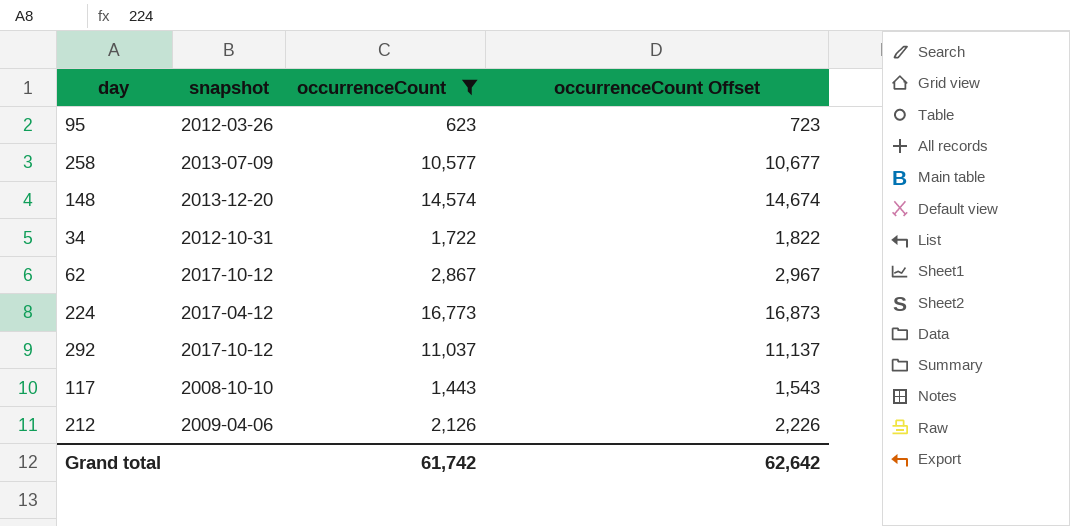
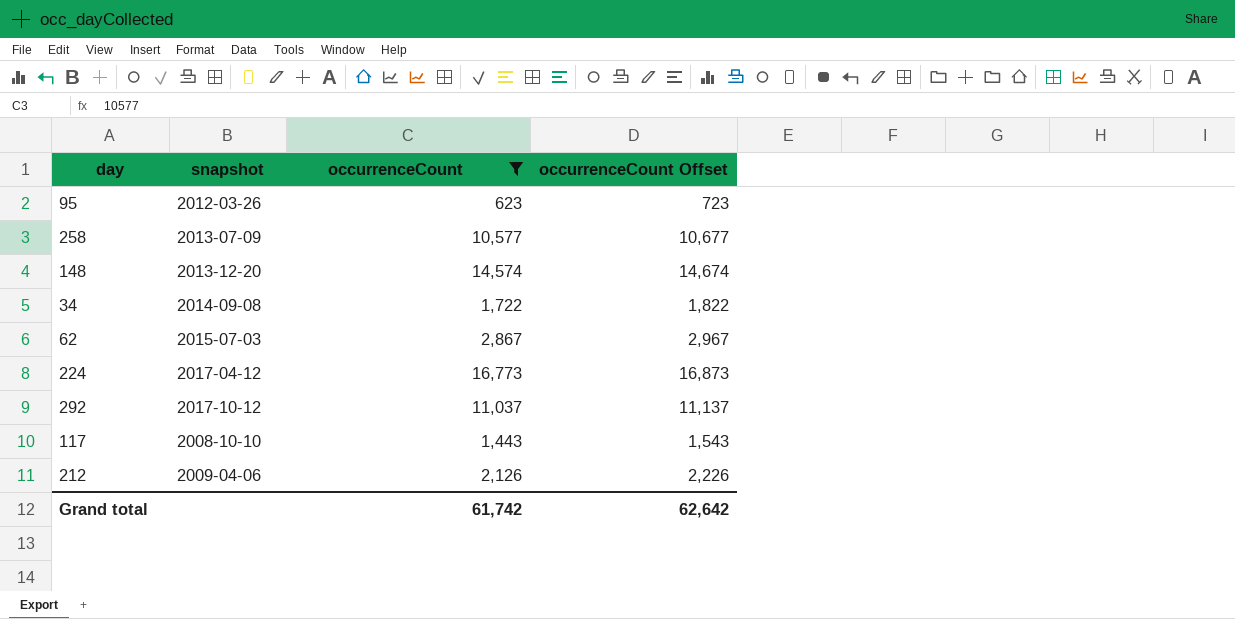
34 | snapshot: 2012-10-31 -> 2014-09-08
62 | snapshot: 2017-10-12 -> 2015-07-03

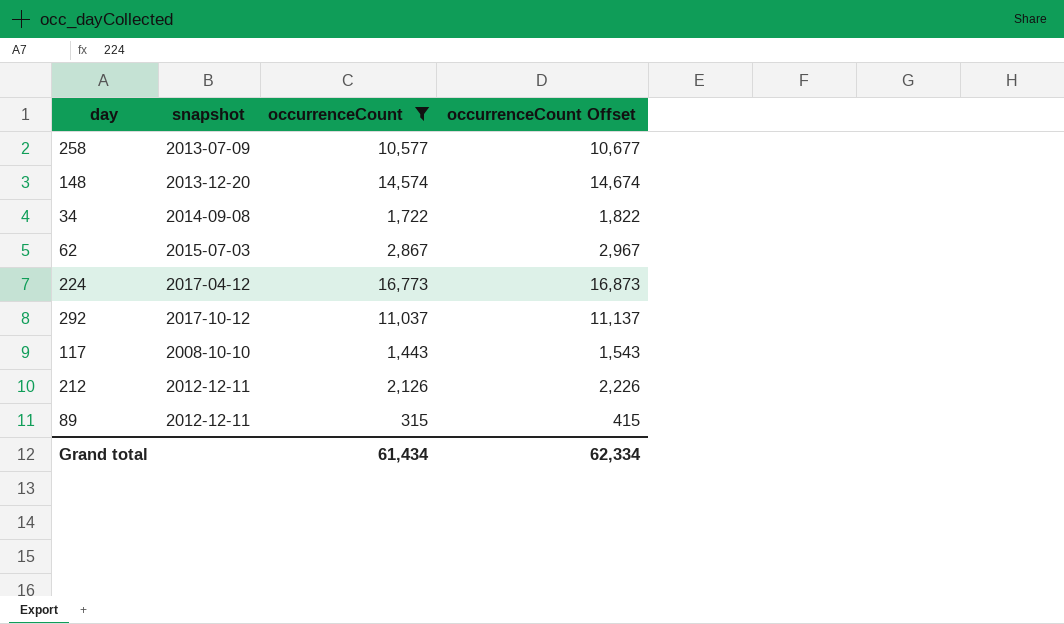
row 95: 2012-03-26 | 623 | 723 -> none
212 | snapshot: 2009-04-06 -> 2012-12-11
row 89: none -> 2012-12-11 | 315 | 415
Grand total | occurrenceCount: 61,742 -> 61,434
Grand total | occurrenceCount Offset: 62,642 -> 62,334

